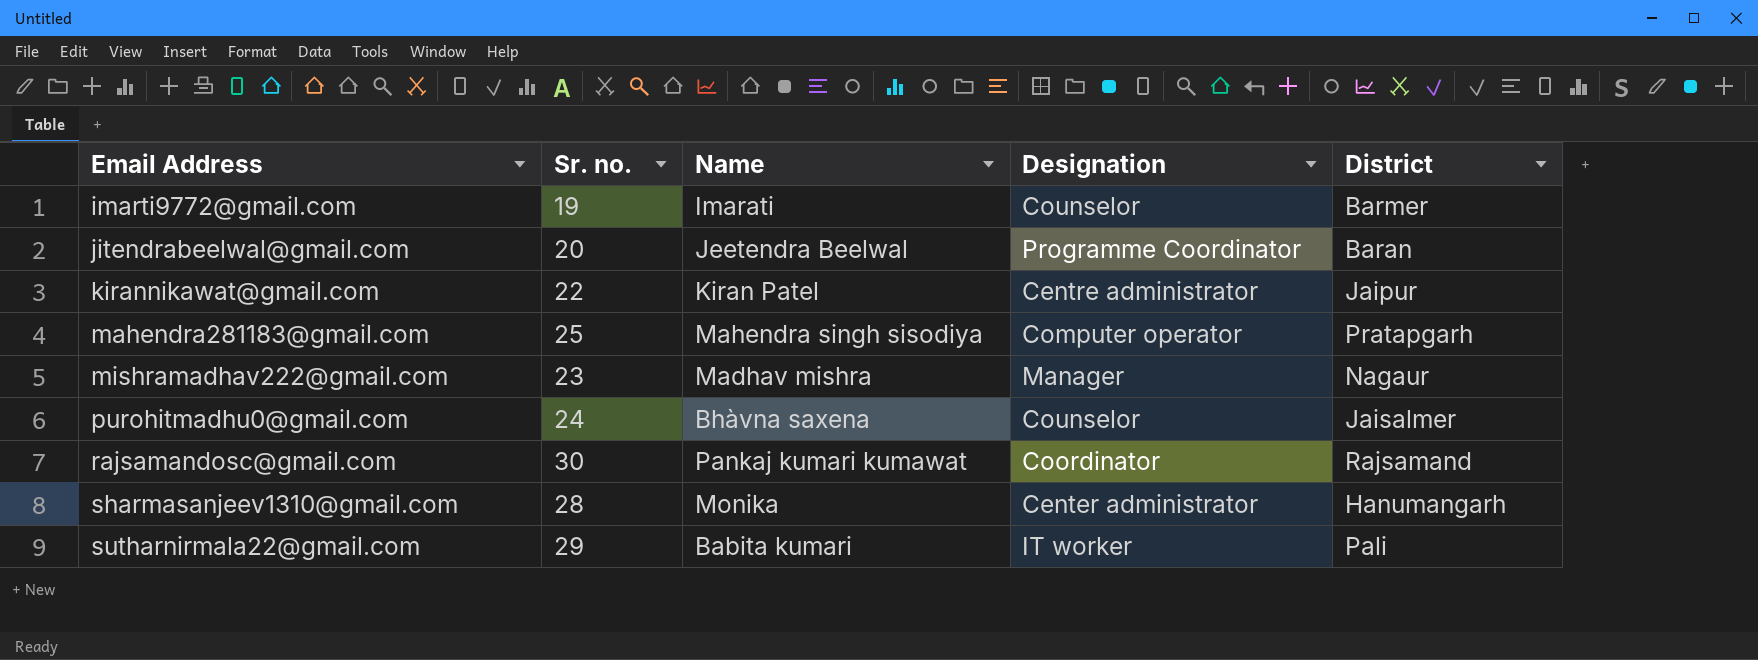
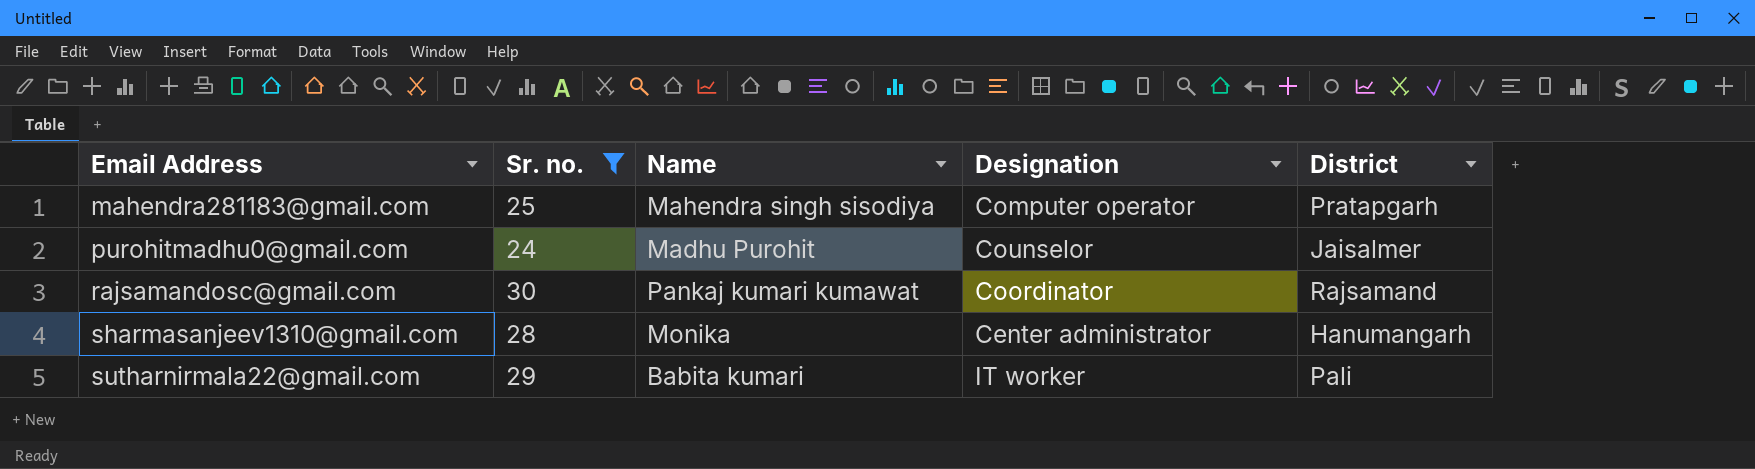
filter: none -> Sr. no. >= 24
purohitmadhu0@gmail.com | Name: Bhàvna saxena -> Madhu Purohit

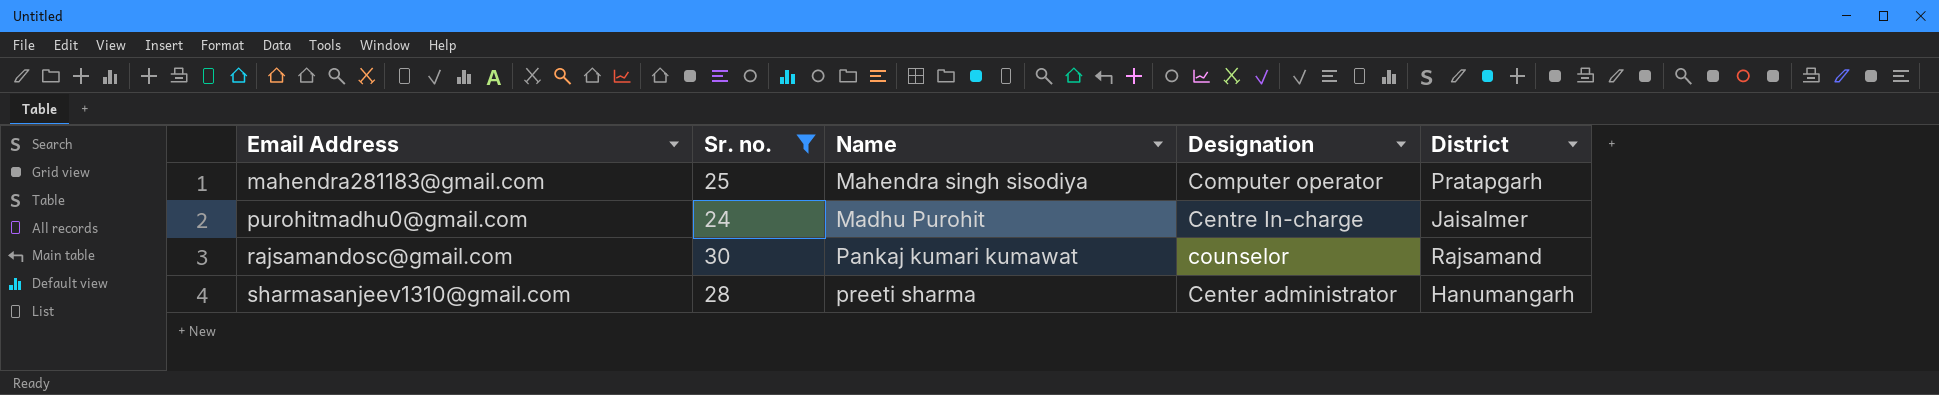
row sutharnirmala22@gmail.com: 29 | Babita kumari | IT worker | Pali -> none
purohitmadhu0@gmail.com | Designation: Counselor -> Centre In-charge
rajsamandosc@gmail.com | Designation: Coordinator -> counselor
sharmasanjeev1310@gmail.com | Name: Monika -> preeti sharma

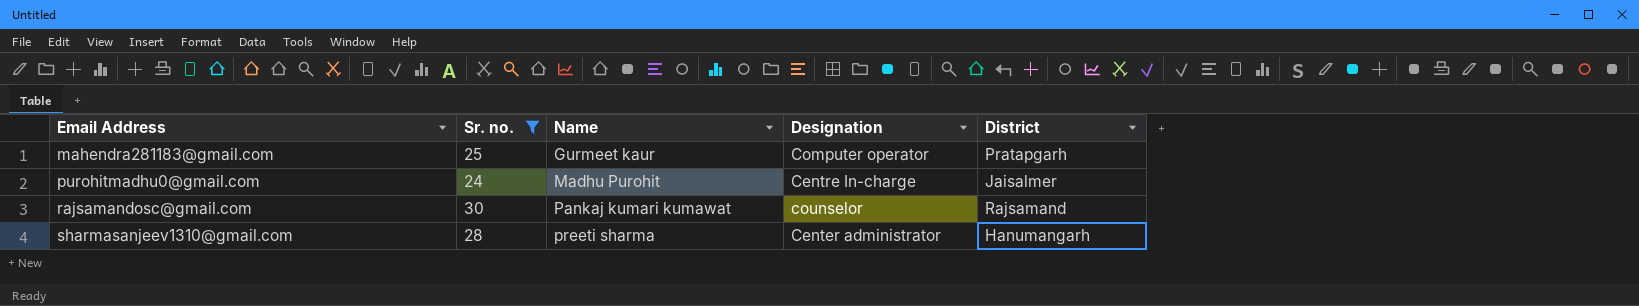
mahendra281183@gmail.com | Name: Mahendra singh sisodiya -> Gurmeet kaur

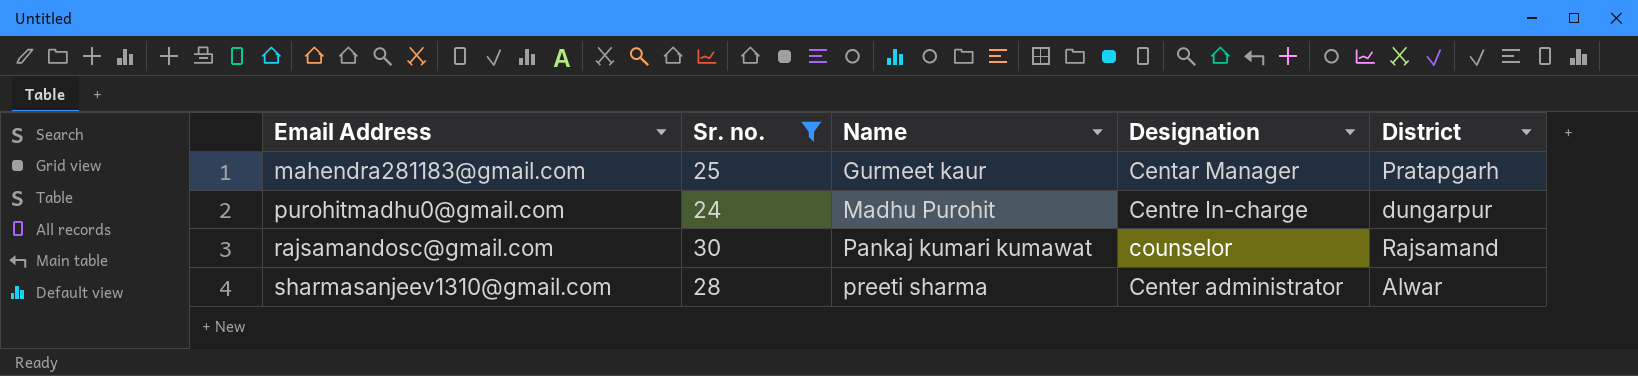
mahendra281183@gmail.com | Designation: Computer operator -> Centar Manager
purohitmadhu0@gmail.com | District: Jaisalmer -> dungarpur
sharmasanjeev1310@gmail.com | District: Hanumangarh -> Alwar

